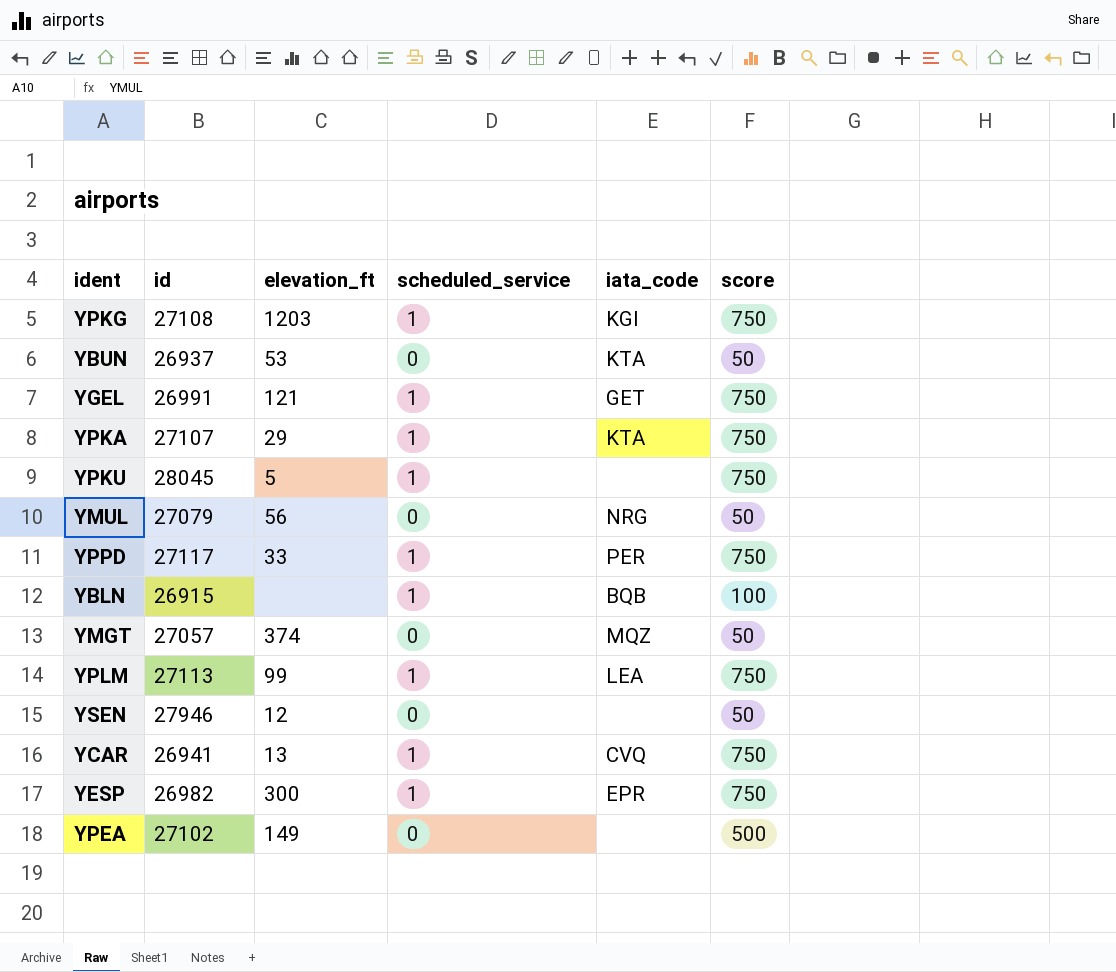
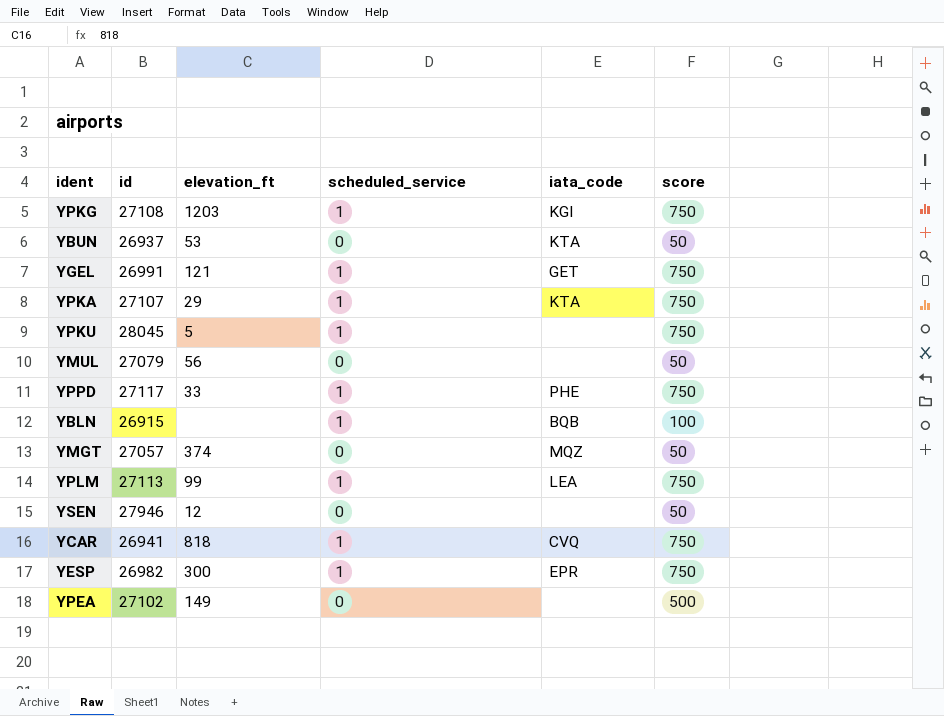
YMUL | iata_code: NRG -> none
YPPD | iata_code: PER -> PHE
YCAR | elevation_ft: 13 -> 818

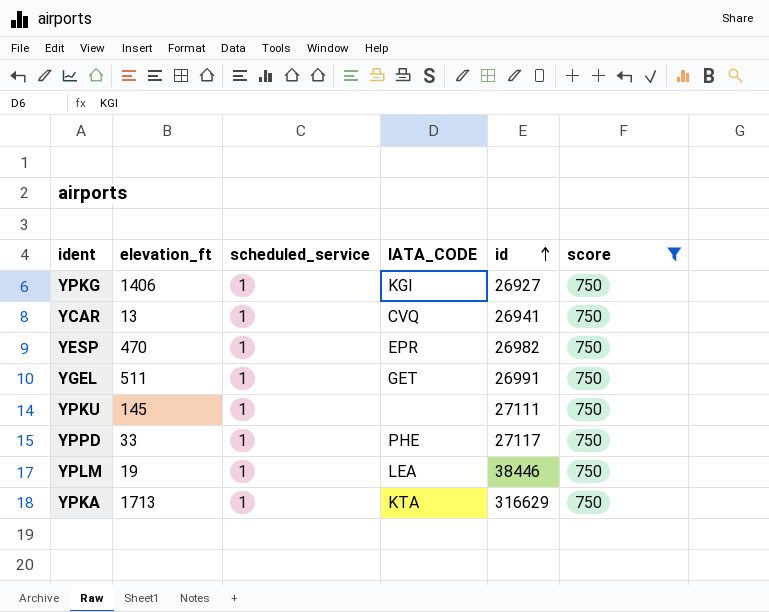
filter: none -> score = 750
row order: none -> id ascending
column name: iata_code -> IATA_CODE
column id | position: 2 -> 5
YPKG | elevation_ft: 1203 -> 1406
YPKG | id: 27108 -> 26927
YCAR | elevation_ft: 818 -> 13
YESP | elevation_ft: 300 -> 470
YGEL | elevation_ft: 121 -> 511
YPKU | elevation_ft: 5 -> 145
YPKU | id: 28045 -> 27111
YPLM | elevation_ft: 99 -> 19
YPLM | id: 27113 -> 38446
YPKA | elevation_ft: 29 -> 1713
YPKA | id: 27107 -> 316629

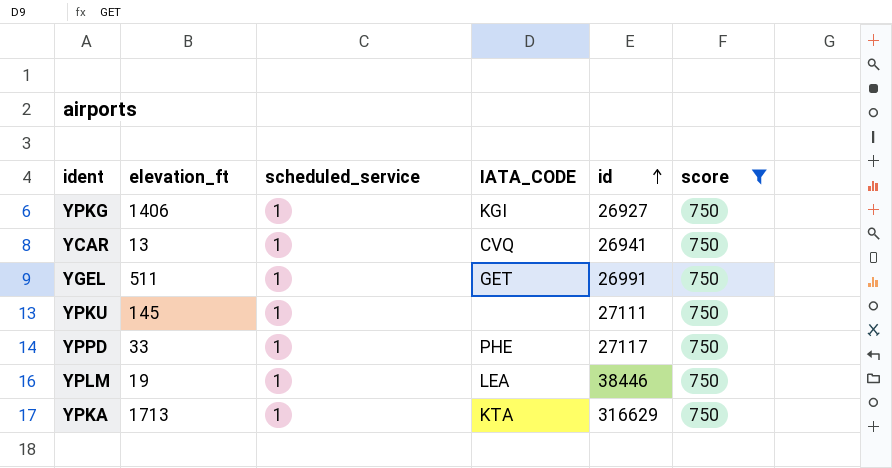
row YESP: 470 | 1 | EPR | 26982 | 750 -> none

